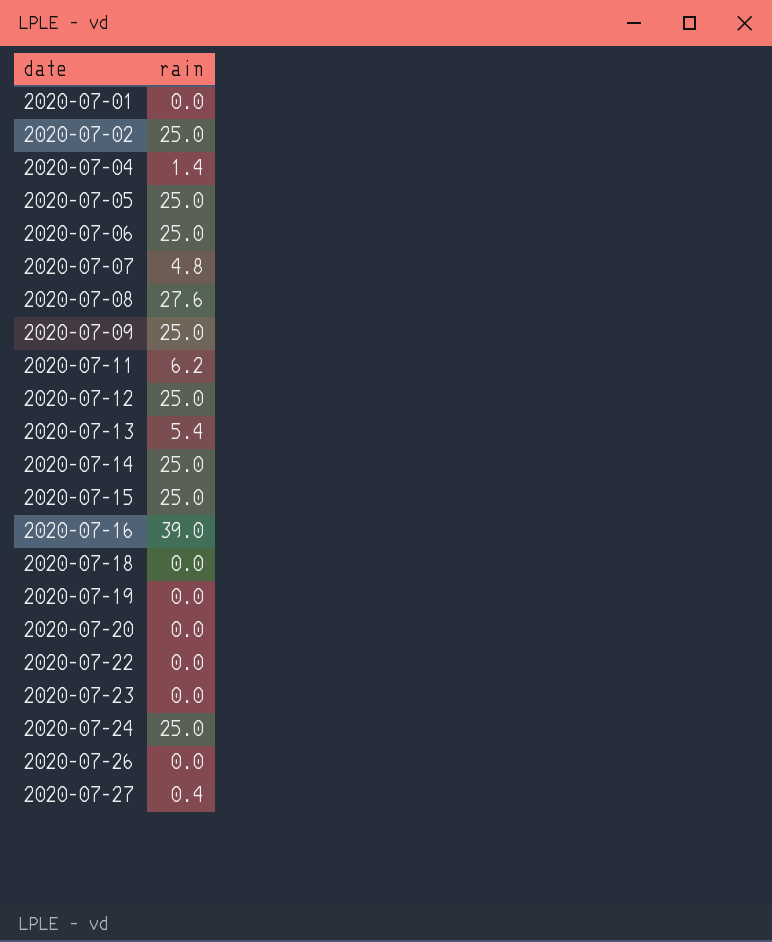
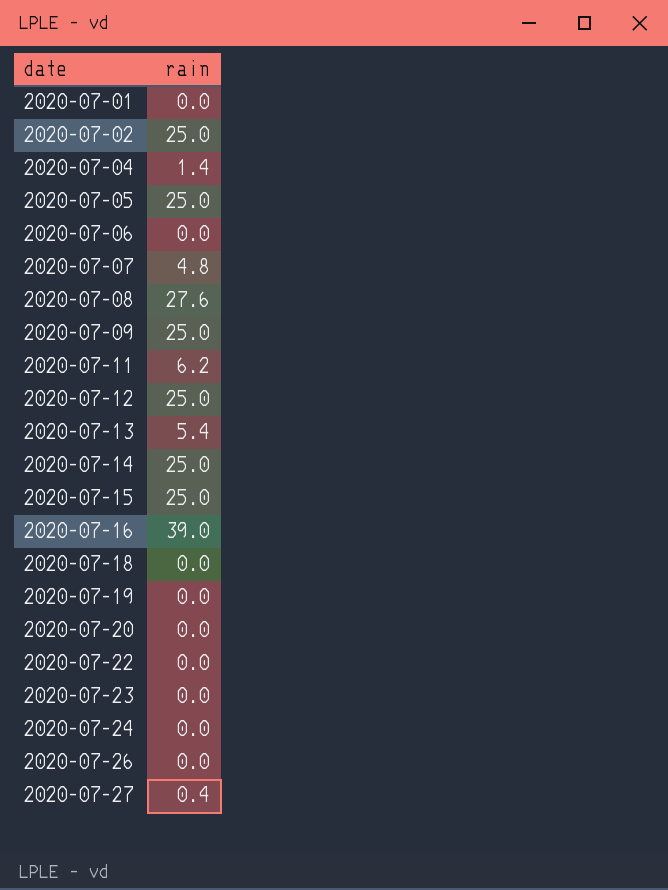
2020-07-06 | rain: 25.0 -> 0.0
2020-07-24 | rain: 25.0 -> 0.0

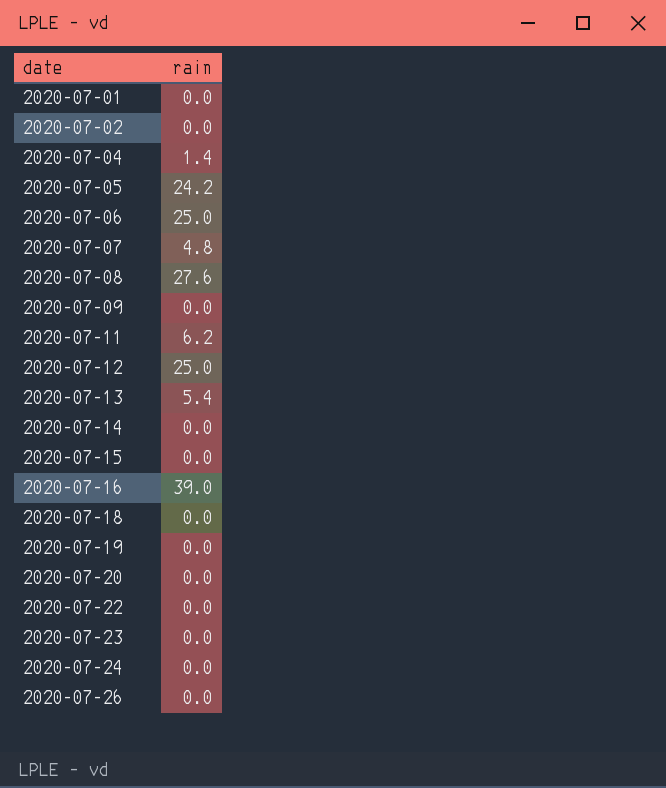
row 2020-07-27: 0.4 -> none
2020-07-02 | rain: 25.0 -> 0.0
2020-07-05 | rain: 25.0 -> 24.2
2020-07-06 | rain: 0.0 -> 25.0
2020-07-09 | rain: 25.0 -> 0.0
2020-07-14 | rain: 25.0 -> 0.0
2020-07-15 | rain: 25.0 -> 0.0

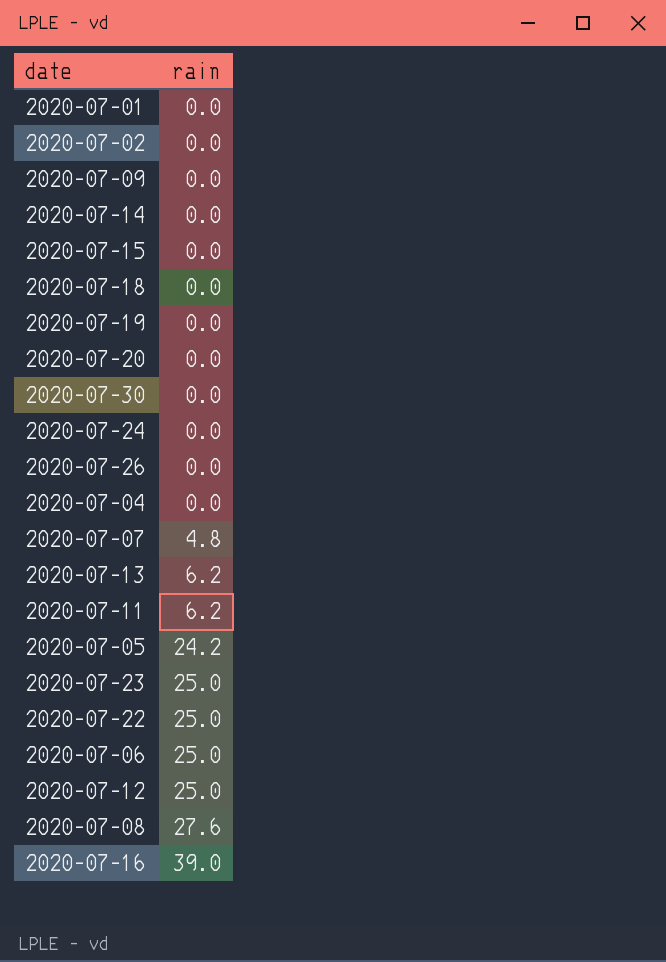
row order: date ascending -> rain ascending
row 2020-07-30: none -> 0.0
2020-07-04 | rain: 1.4 -> 0.0
2020-07-13 | rain: 5.4 -> 6.2
2020-07-23 | rain: 0.0 -> 25.0
2020-07-22 | rain: 0.0 -> 25.0

